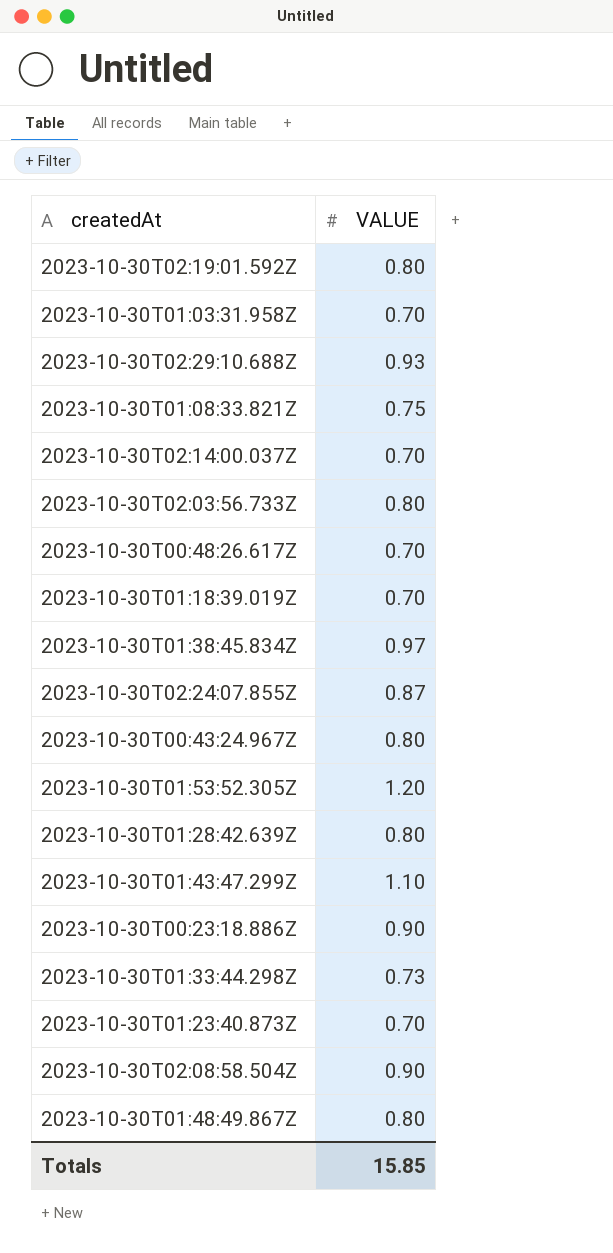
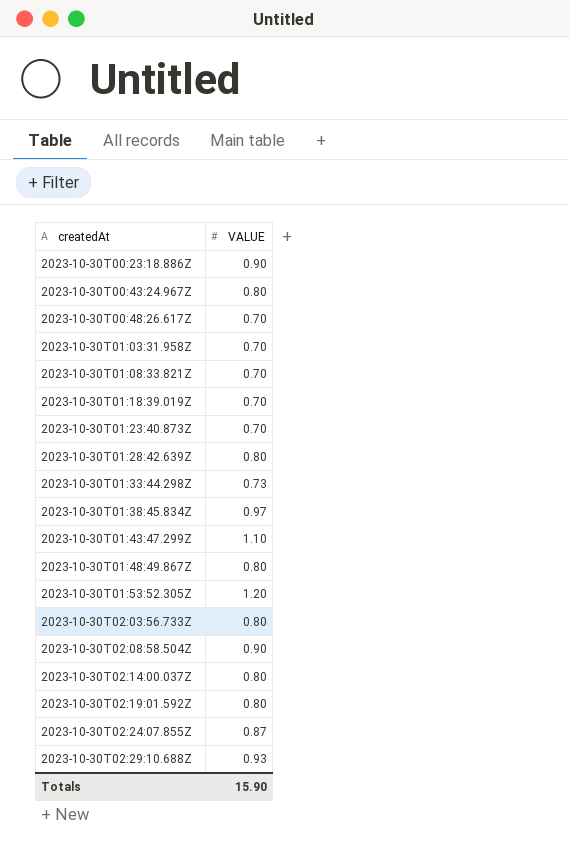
row order: none -> createdAt ascending
2023-10-30T01:08:33.821Z | VALUE: 0.75 -> 0.70
2023-10-30T02:14:00.037Z | VALUE: 0.70 -> 0.80
Totals | VALUE: 15.85 -> 15.90

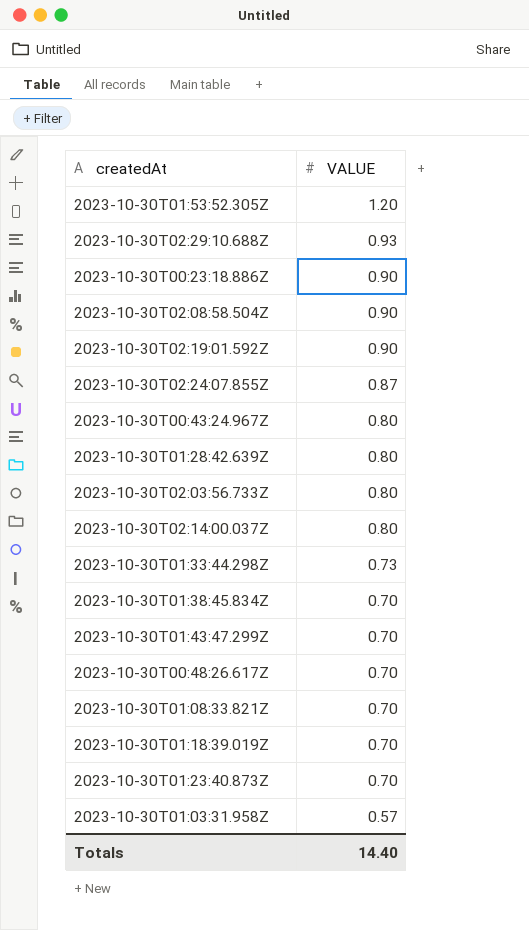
row order: createdAt ascending -> VALUE descending
row 2023-10-30T01:48:49.867Z: 0.80 -> none
2023-10-30T02:19:01.592Z | VALUE: 0.80 -> 0.90
2023-10-30T01:38:45.834Z | VALUE: 0.97 -> 0.70
2023-10-30T01:43:47.299Z | VALUE: 1.10 -> 0.70
2023-10-30T01:03:31.958Z | VALUE: 0.70 -> 0.57
Totals | VALUE: 15.90 -> 14.40

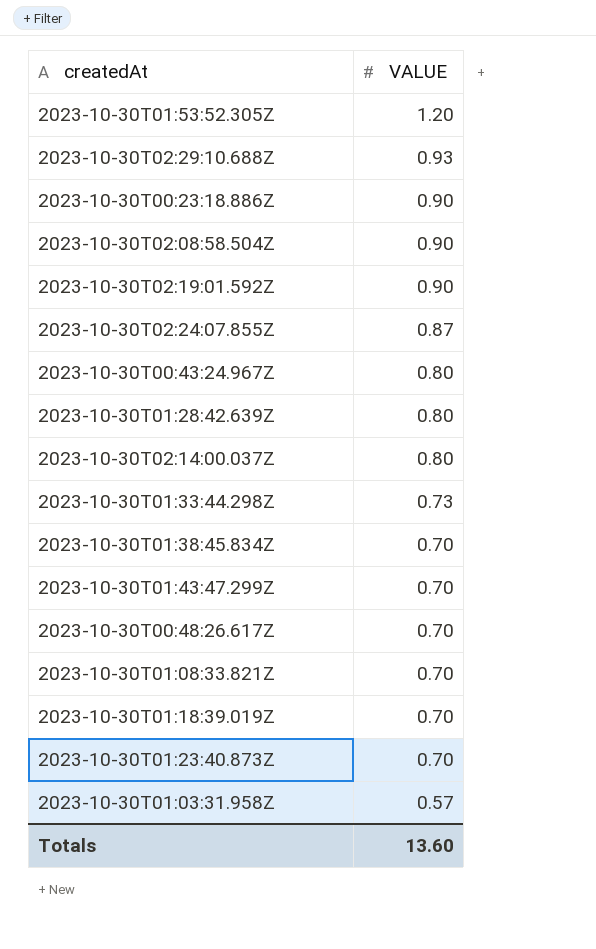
row 2023-10-30T02:03:56.733Z: 0.80 -> none
Totals | VALUE: 14.40 -> 13.60

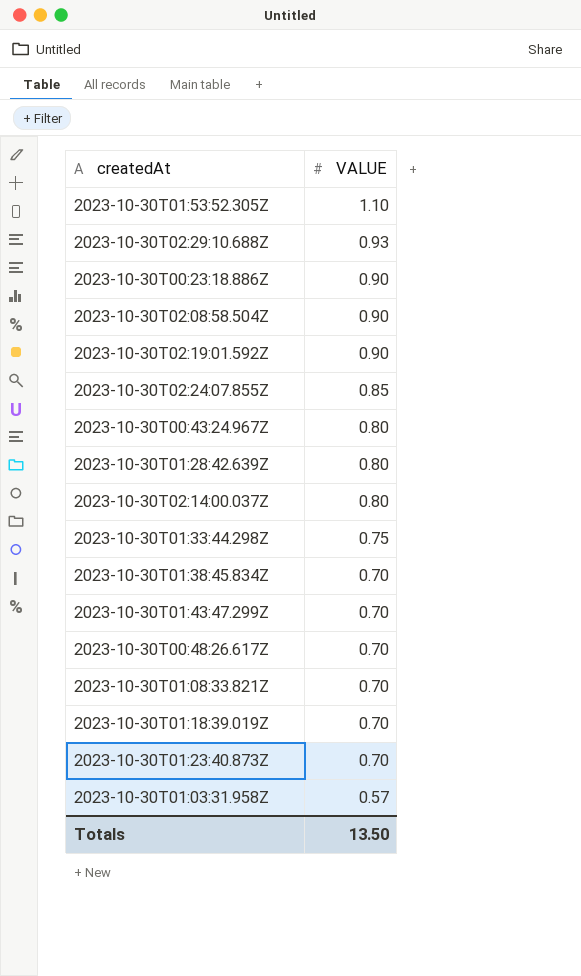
2023-10-30T01:53:52.305Z | VALUE: 1.20 -> 1.10
2023-10-30T02:24:07.855Z | VALUE: 0.87 -> 0.85
2023-10-30T01:33:44.298Z | VALUE: 0.73 -> 0.75
Totals | VALUE: 13.60 -> 13.50

